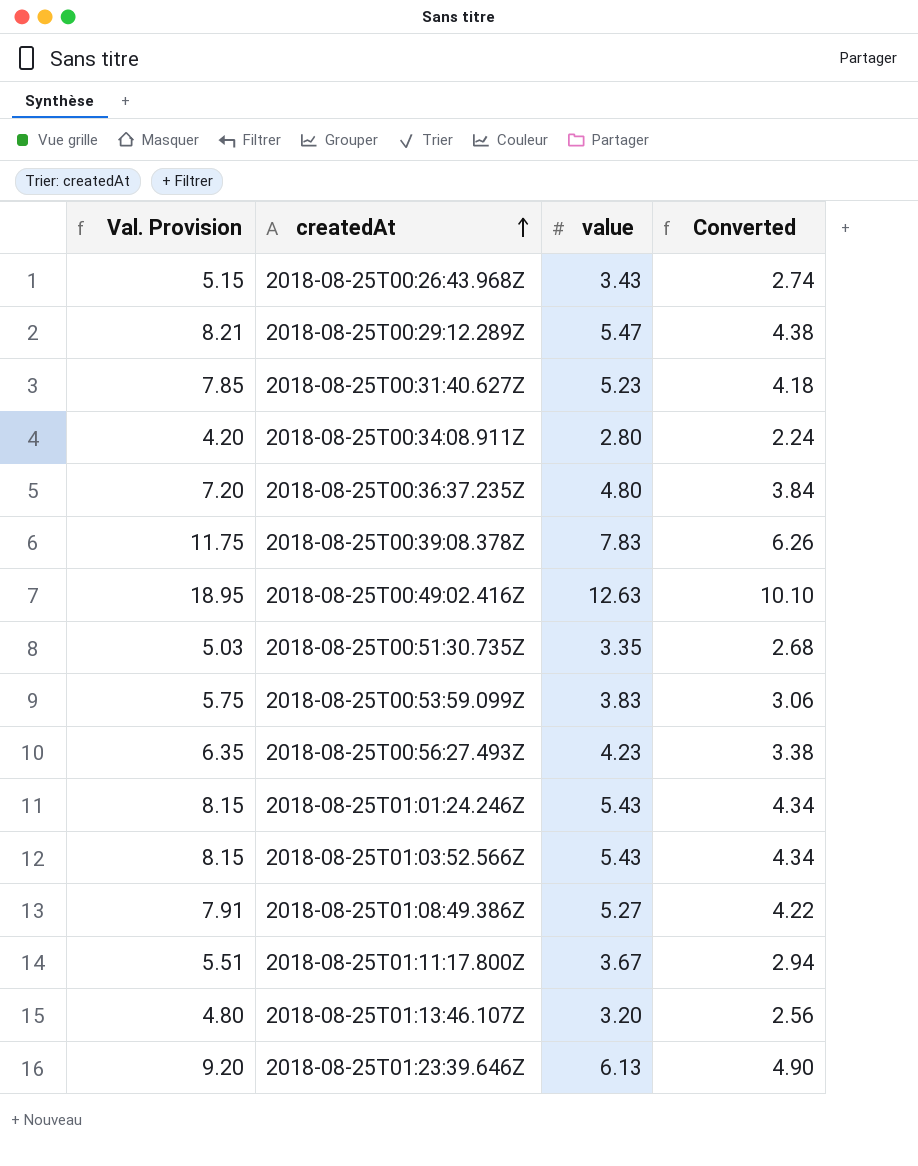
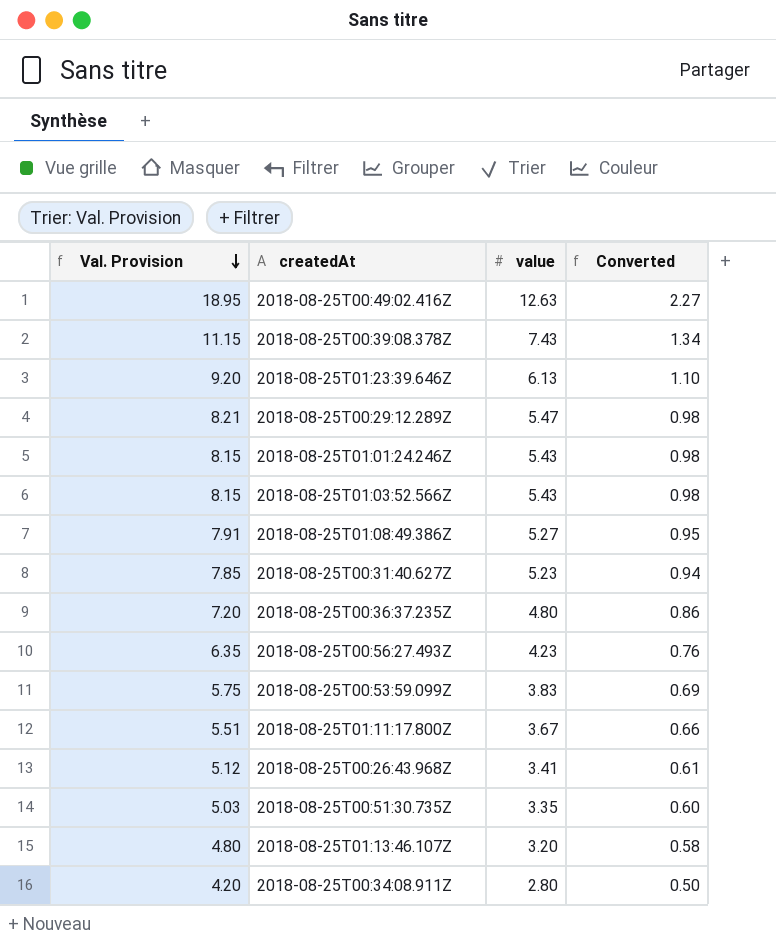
row order: createdAt ascending -> Val. Provision descending
column Converted | formula: [value] * 0.8 -> [value] * 0.18
2018-08-25T00:39:08.378Z | Val. Provision: 11.75 -> 11.15
2018-08-25T00:39:08.378Z | value: 7.83 -> 7.43
2018-08-25T00:26:43.968Z | Val. Provision: 5.15 -> 5.12
2018-08-25T00:26:43.968Z | value: 3.43 -> 3.41

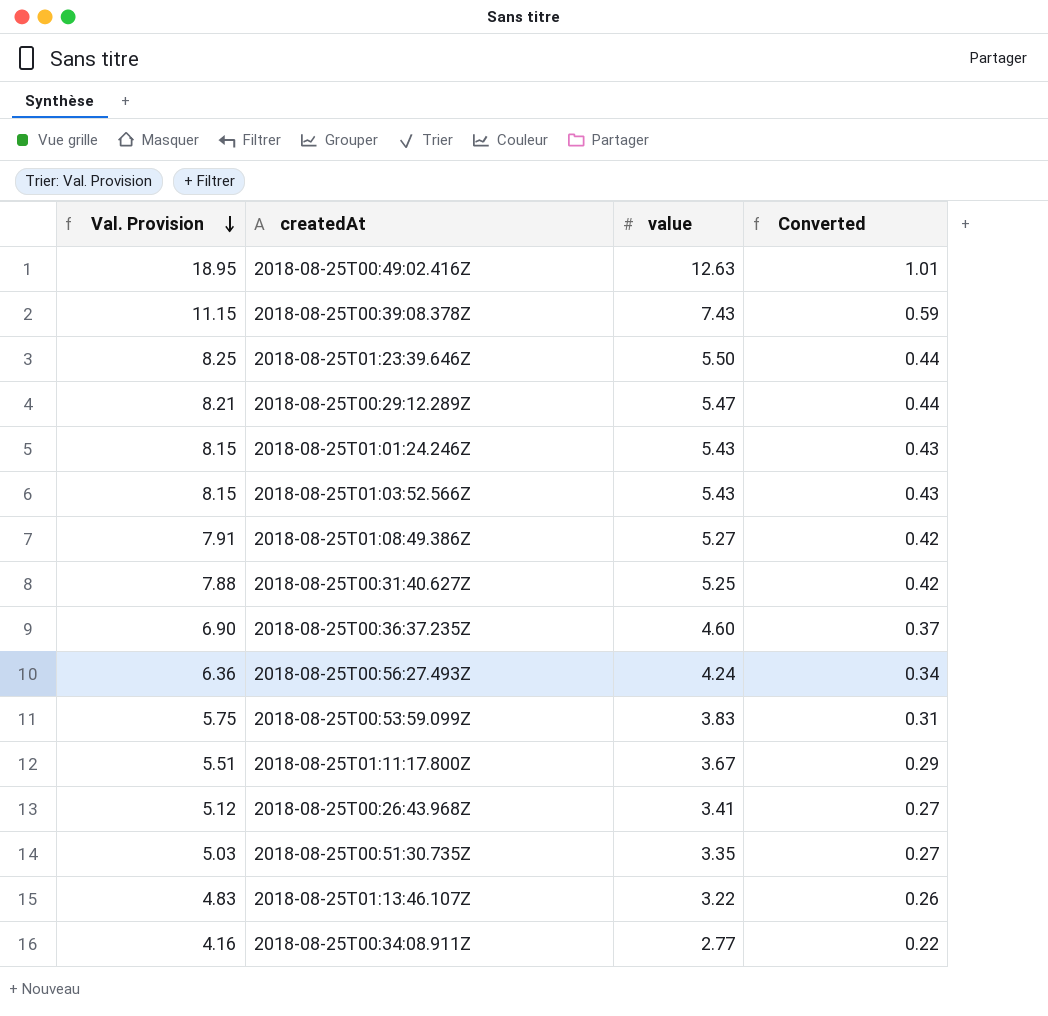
column Converted | formula: [value] * 0.18 -> [value] * 0.08
2018-08-25T01:23:39.646Z | Val. Provision: 9.20 -> 8.25
2018-08-25T01:23:39.646Z | value: 6.13 -> 5.50
2018-08-25T00:31:40.627Z | Val. Provision: 7.85 -> 7.88
2018-08-25T00:31:40.627Z | value: 5.23 -> 5.25
2018-08-25T00:36:37.235Z | Val. Provision: 7.20 -> 6.90
2018-08-25T00:36:37.235Z | value: 4.80 -> 4.60
2018-08-25T00:56:27.493Z | Val. Provision: 6.35 -> 6.36
2018-08-25T00:56:27.493Z | value: 4.23 -> 4.24
2018-08-25T01:13:46.107Z | Val. Provision: 4.80 -> 4.83
2018-08-25T01:13:46.107Z | value: 3.20 -> 3.22
2018-08-25T00:34:08.911Z | Val. Provision: 4.20 -> 4.16
2018-08-25T00:34:08.911Z | value: 2.80 -> 2.77

